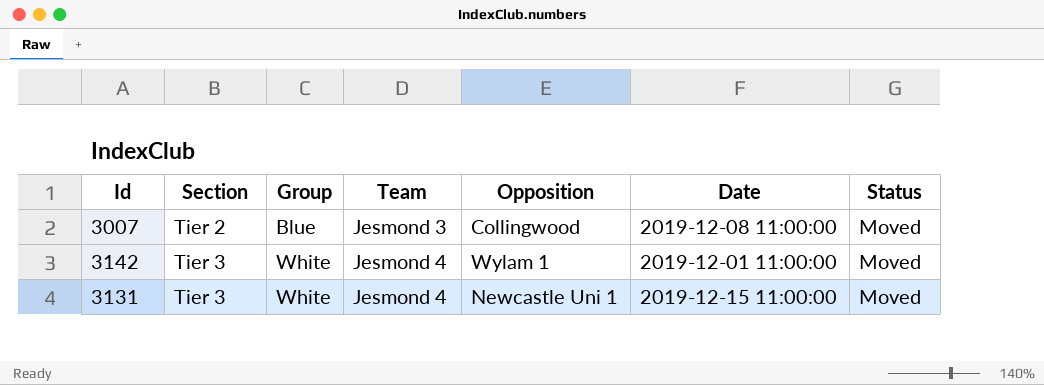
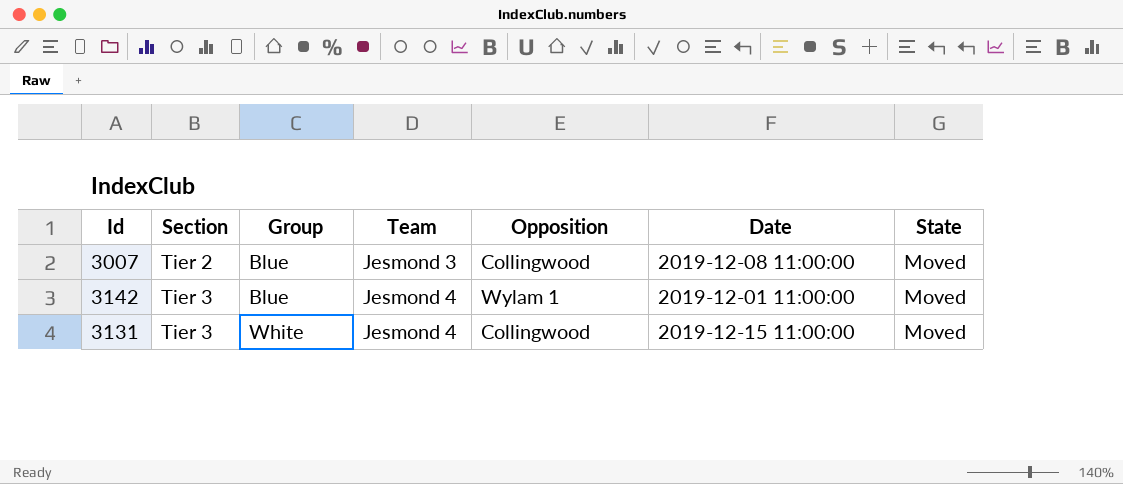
column name: Status -> State
3142 | Group: White -> Blue
3131 | Opposition: Newcastle Uni 1 -> Collingwood

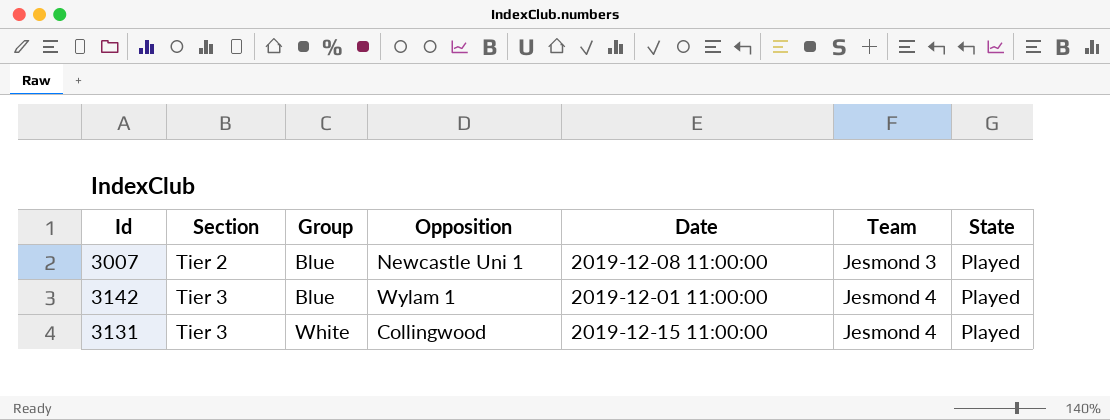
column Team | position: 4 -> 6
3007 | Opposition: Collingwood -> Newcastle Uni 1
3007 | State: Moved -> Played
3142 | State: Moved -> Played
3131 | State: Moved -> Played

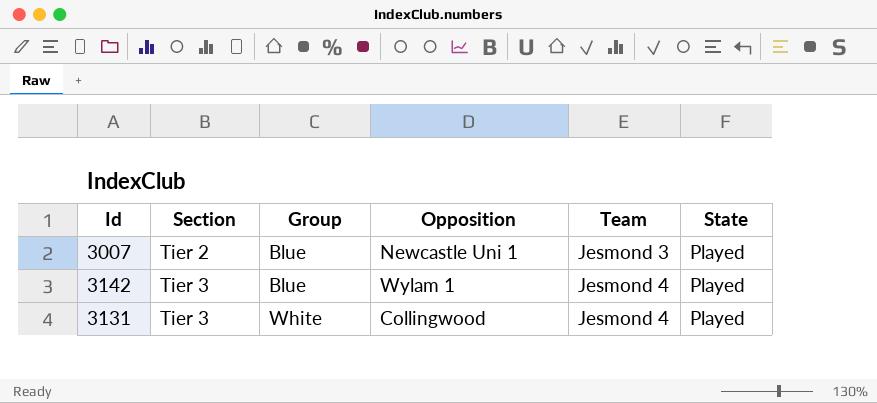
column Date | position: 5 -> none

